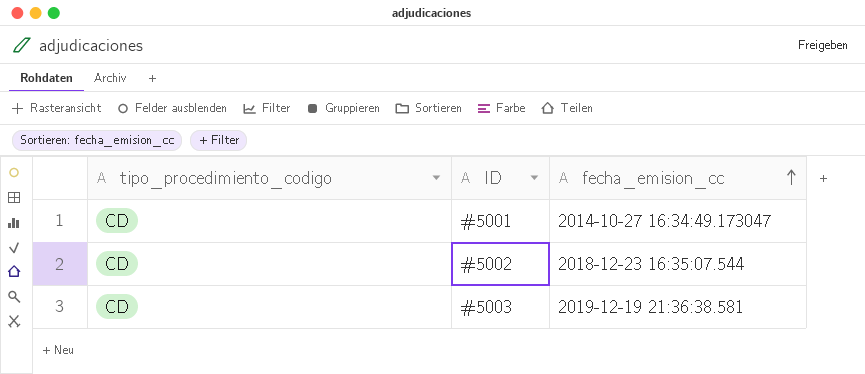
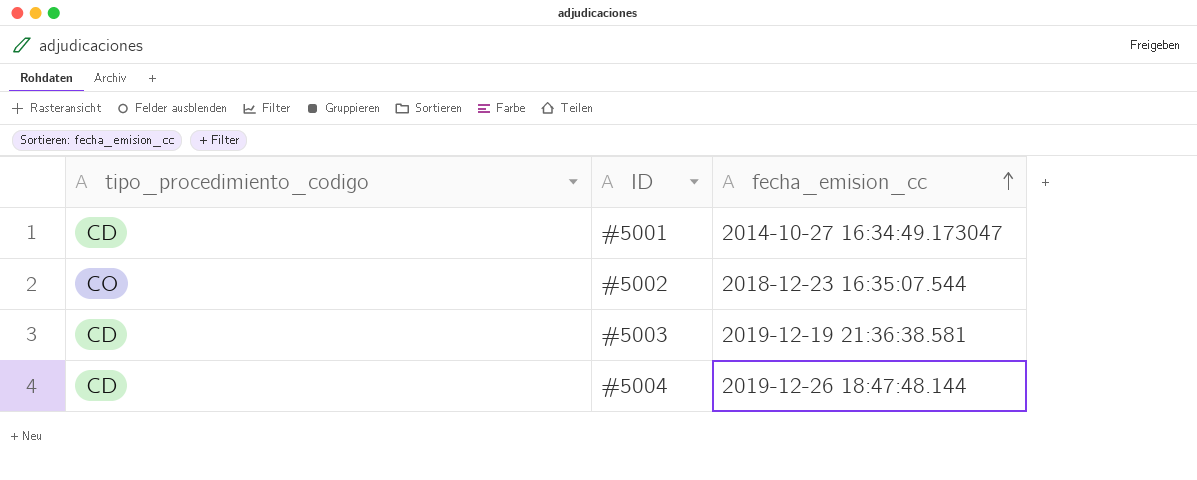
#5002 | tipo_procedimiento_codigo: CD -> CO
row #5004: none -> CD | 2019-12-26 18:47:48.144

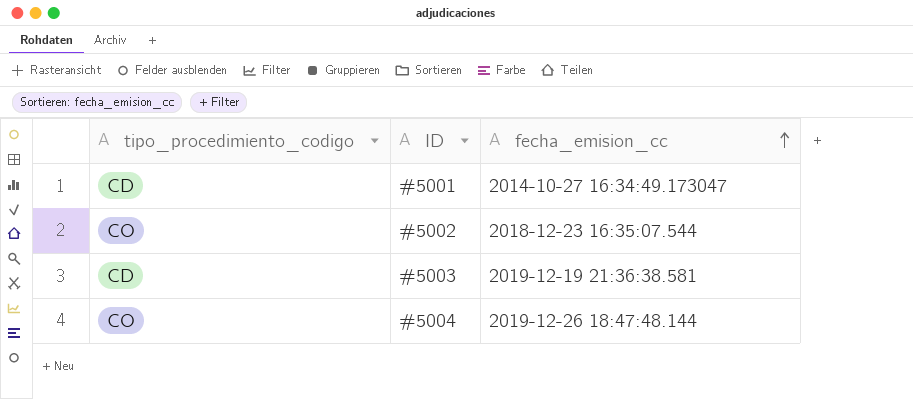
#5004 | tipo_procedimiento_codigo: CD -> CO

